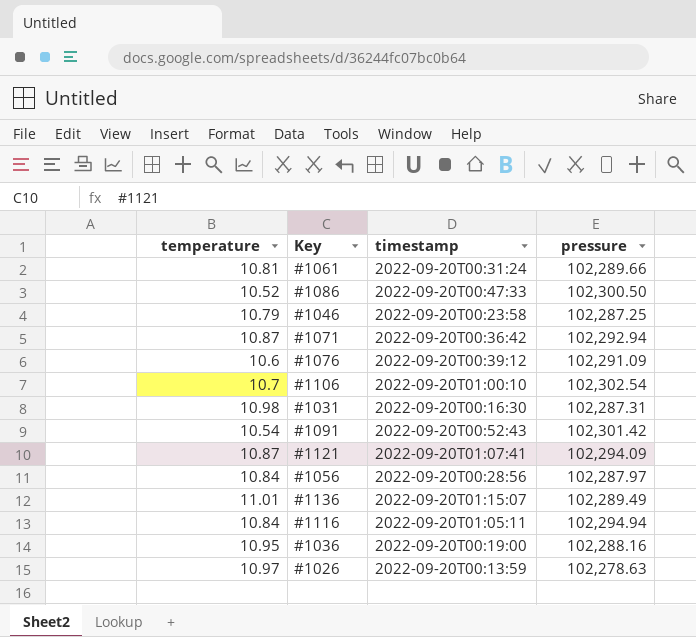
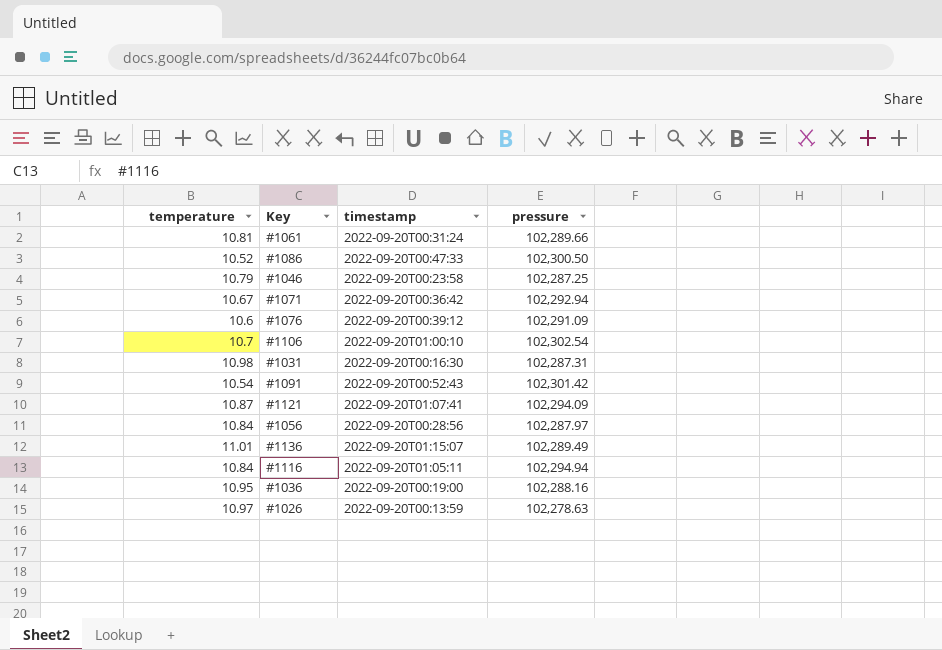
#1071 | temperature: 10.87 -> 10.67

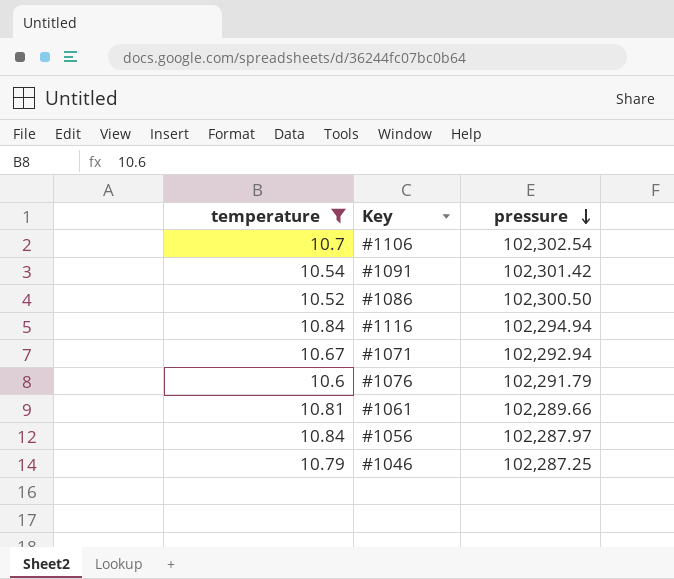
filter: none -> temperature <= 10.84
row order: none -> pressure descending
column timestamp | position: 3 -> none
#1076 | pressure: 102,291.09 -> 102,291.79

